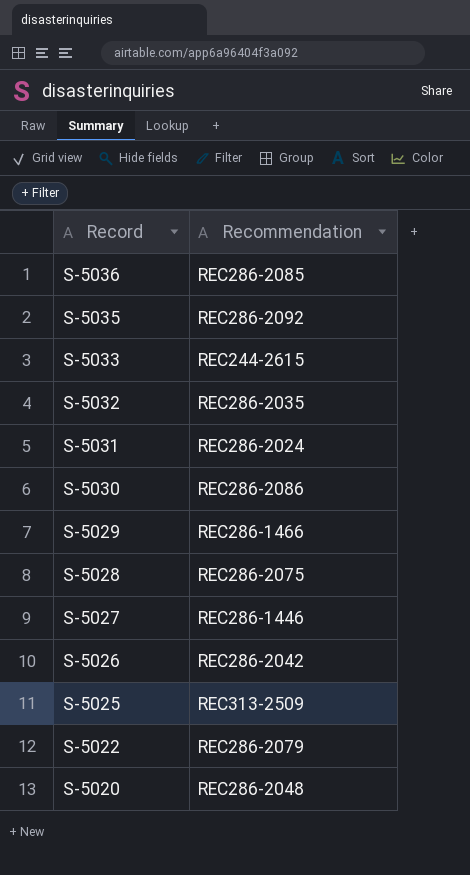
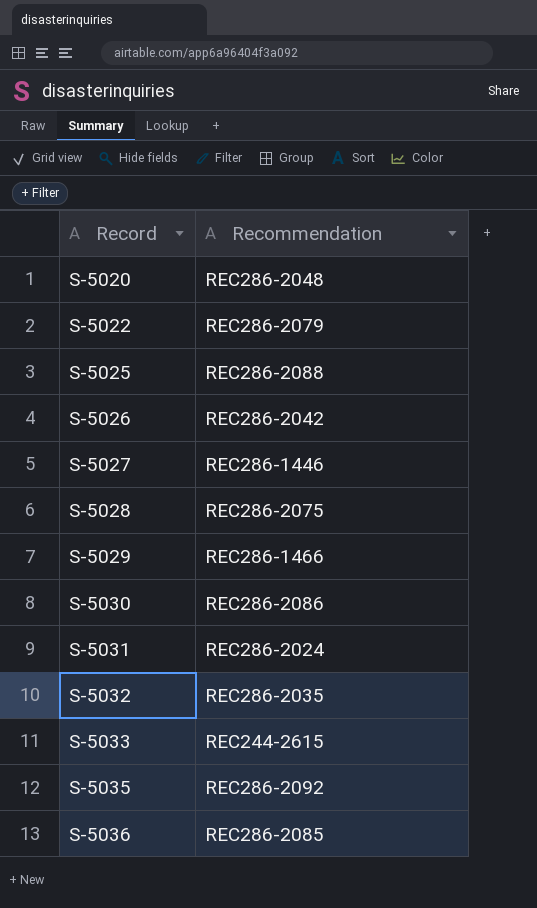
row order: Record descending -> Record ascending
S-5025 | Recommendation: REC313-2509 -> REC286-2088

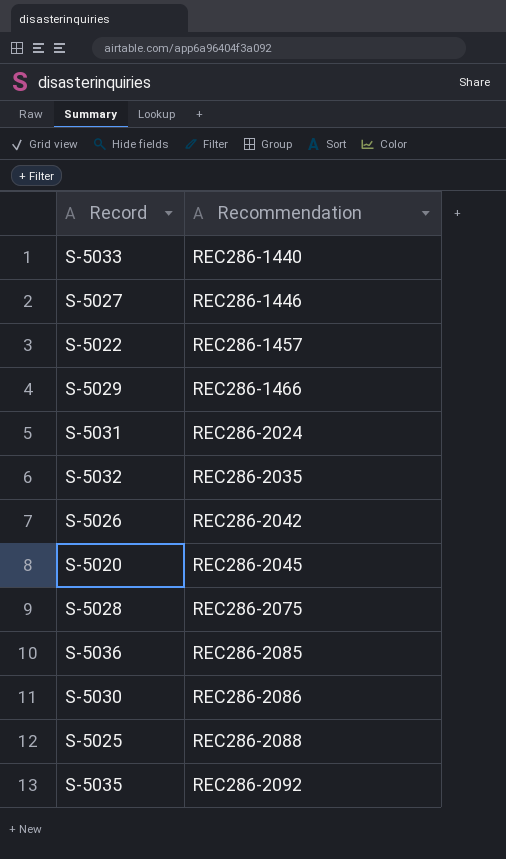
row order: Record ascending -> Recommendation ascending
S-5033 | Recommendation: REC244-2615 -> REC286-1440
S-5022 | Recommendation: REC286-2079 -> REC286-1457
S-5020 | Recommendation: REC286-2048 -> REC286-2045

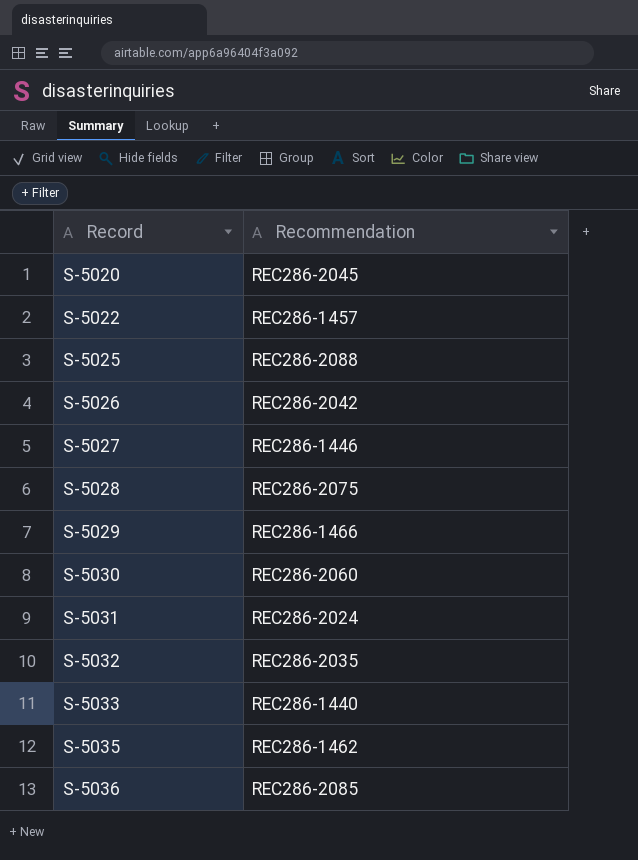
row order: Recommendation ascending -> Record ascending
S-5030 | Recommendation: REC286-2086 -> REC286-2060
S-5035 | Recommendation: REC286-2092 -> REC286-1462

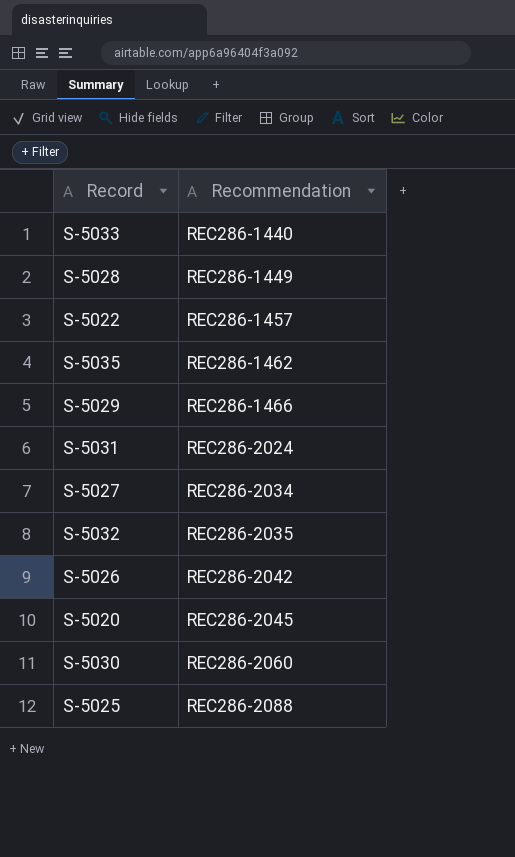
row order: Record ascending -> Recommendation ascending
row S-5036: REC286-2085 -> none
S-5028 | Recommendation: REC286-2075 -> REC286-1449
S-5027 | Recommendation: REC286-1446 -> REC286-2034

